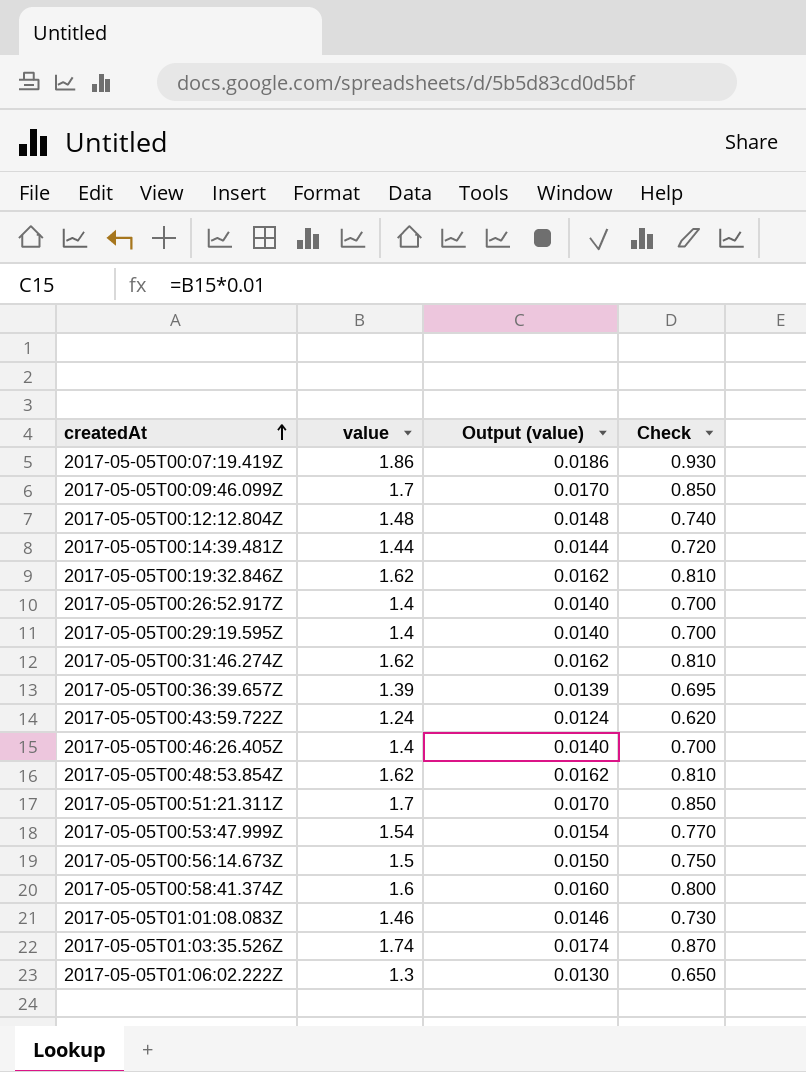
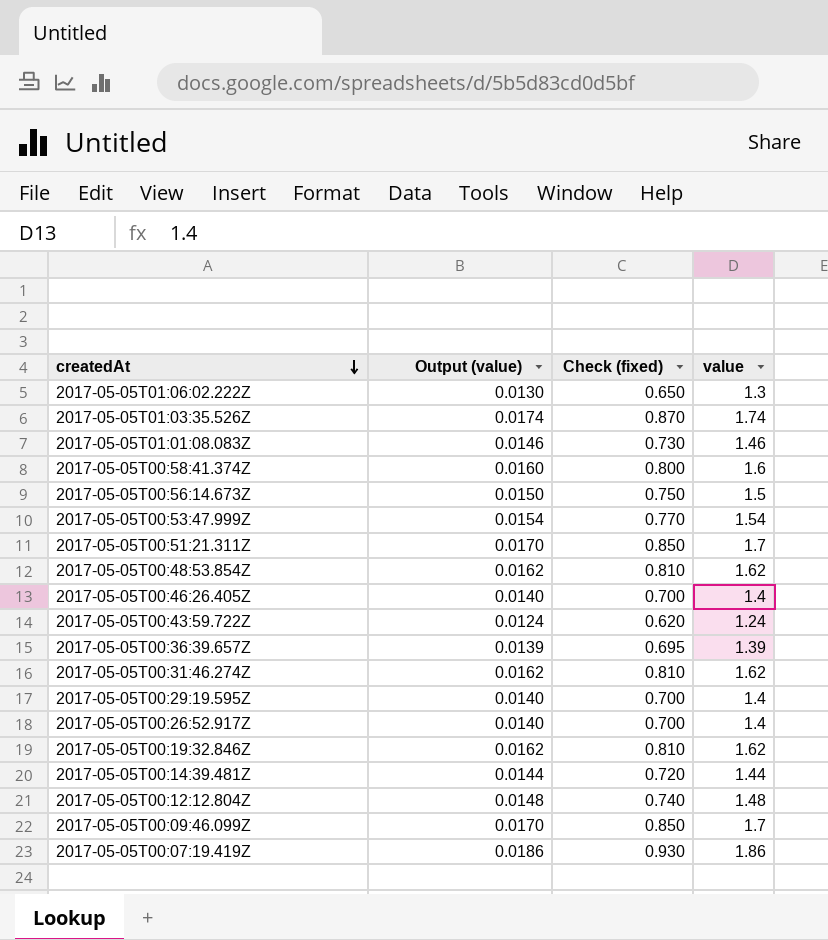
row order: createdAt ascending -> createdAt descending
column name: Check -> Check (fixed)
column value | position: 2 -> 4

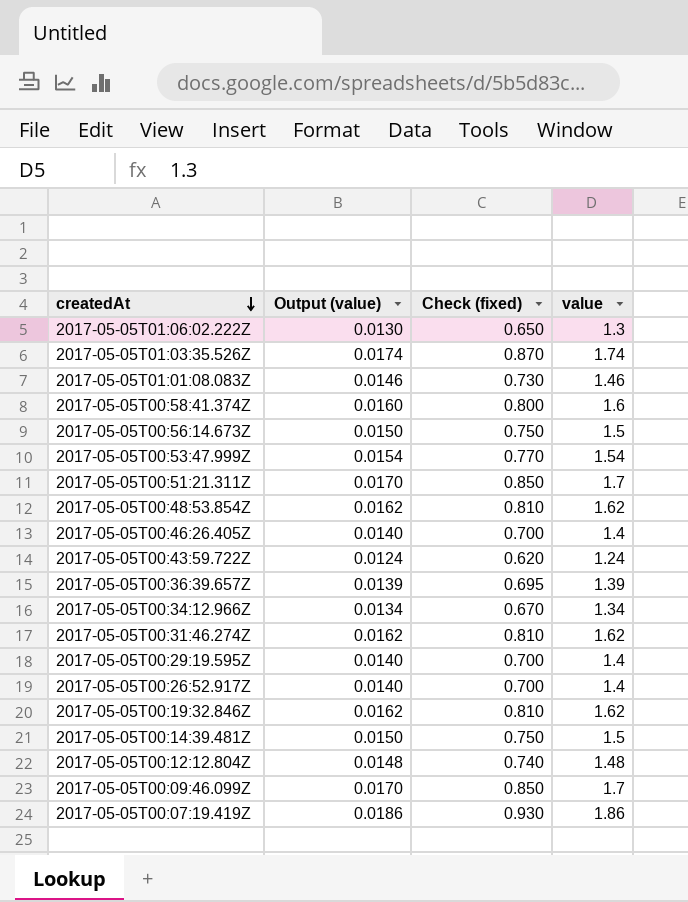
row 2017-05-05T00:34:12.966Z: none -> 0.0134 | 0.670 | 1.34
2017-05-05T00:14:39.481Z | Output (value): 0.0144 -> 0.0150
2017-05-05T00:14:39.481Z | Check (fixed): 0.720 -> 0.750
2017-05-05T00:14:39.481Z | value: 1.44 -> 1.5

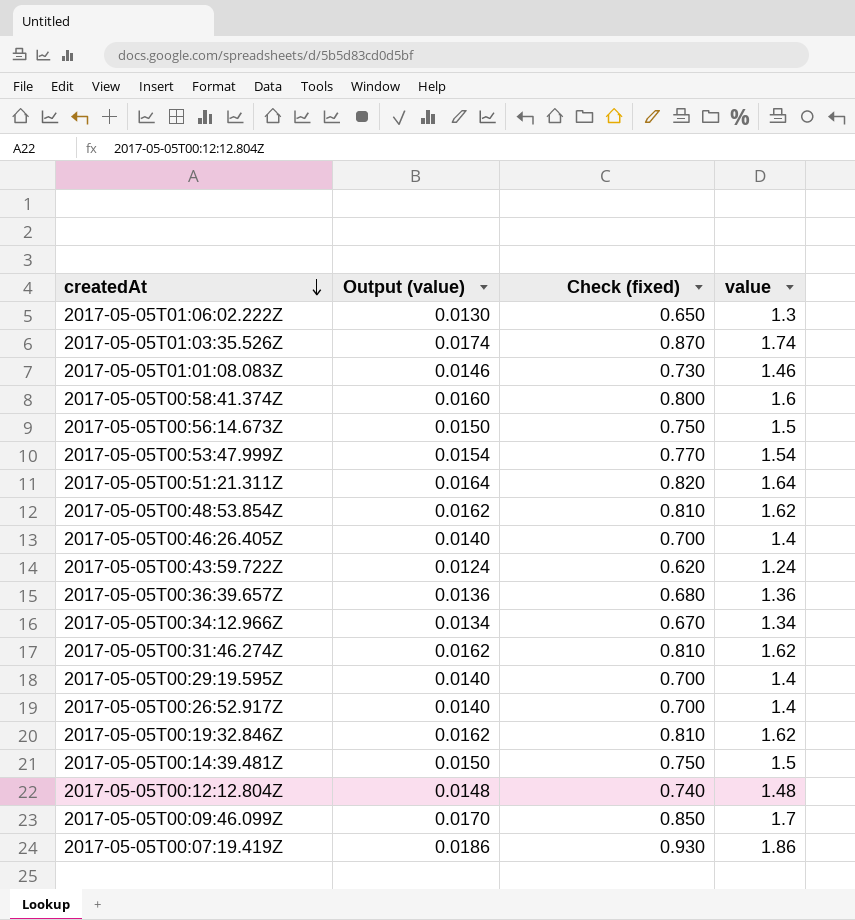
2017-05-05T00:51:21.311Z | Output (value): 0.0170 -> 0.0164
2017-05-05T00:51:21.311Z | Check (fixed): 0.850 -> 0.820
2017-05-05T00:51:21.311Z | value: 1.7 -> 1.64
2017-05-05T00:36:39.657Z | Output (value): 0.0139 -> 0.0136
2017-05-05T00:36:39.657Z | Check (fixed): 0.695 -> 0.680
2017-05-05T00:36:39.657Z | value: 1.39 -> 1.36

